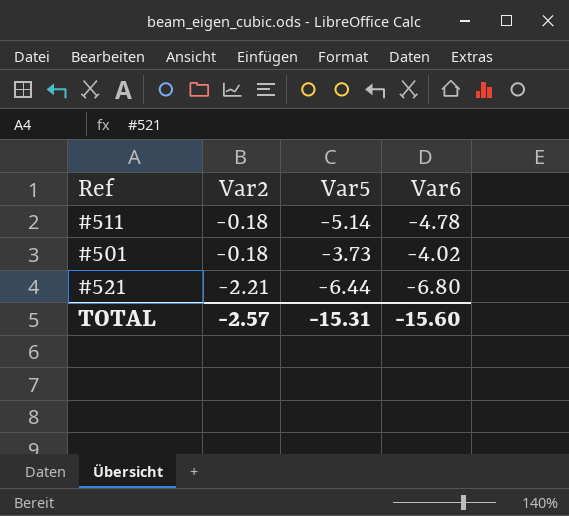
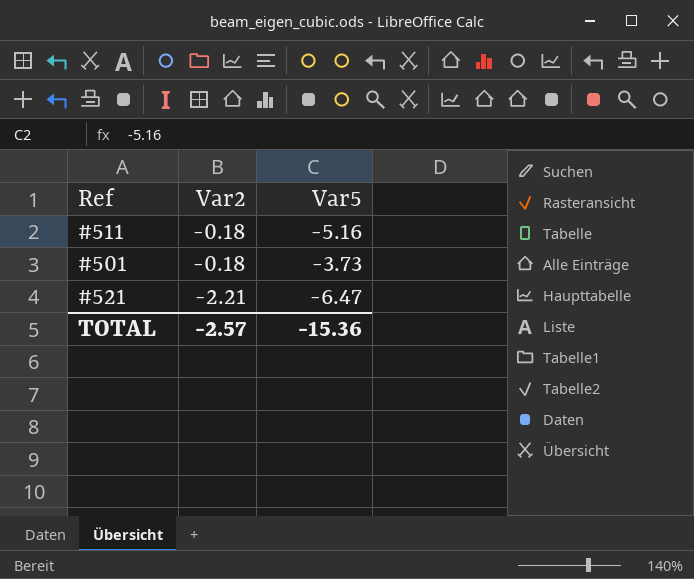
column Var6 | position: 4 -> none
#511 | Var5: -5.14 -> -5.16
#521 | Var5: -6.44 -> -6.47
TOTAL | Var5: -15.31 -> -15.36

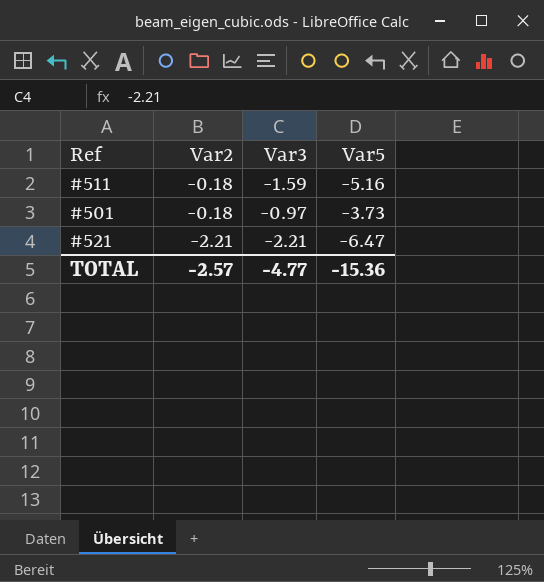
column Var3 | position: none -> 3

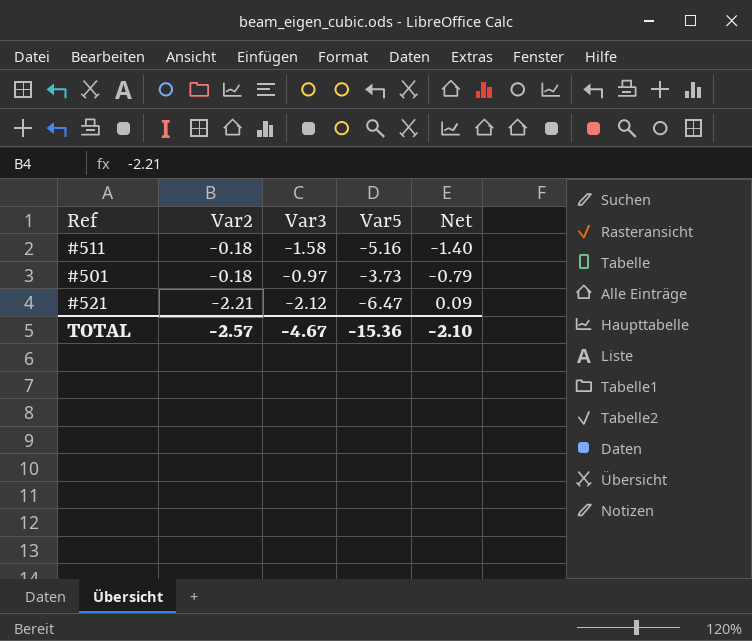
column Net | formula: none -> [Var3] - [Var2]
#511 | Var3: -1.59 -> -1.58
#521 | Var3: -2.21 -> -2.12
TOTAL | Var3: -4.77 -> -4.67

